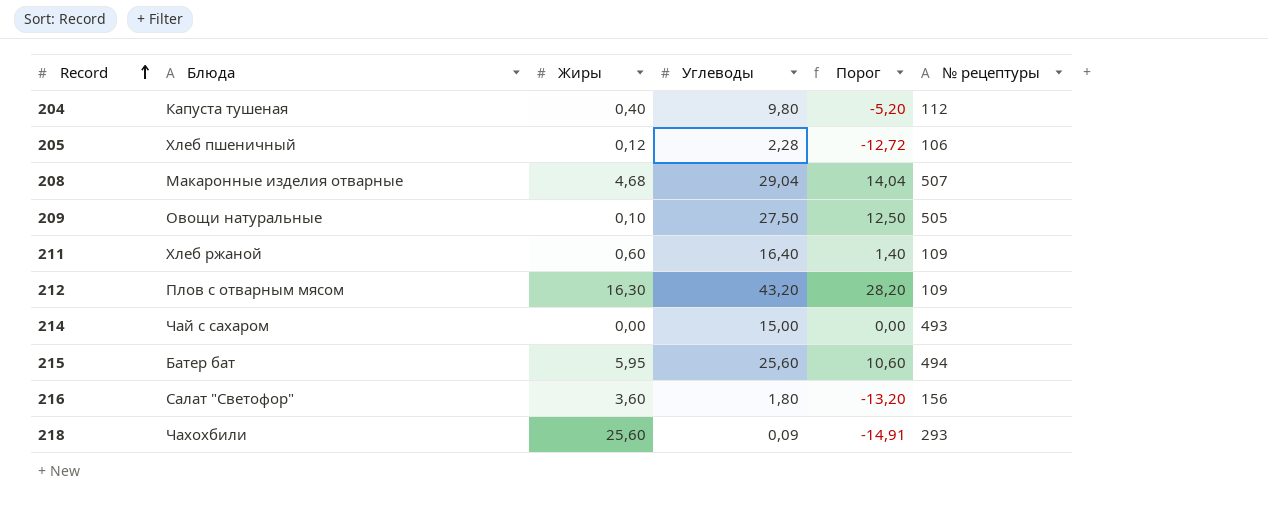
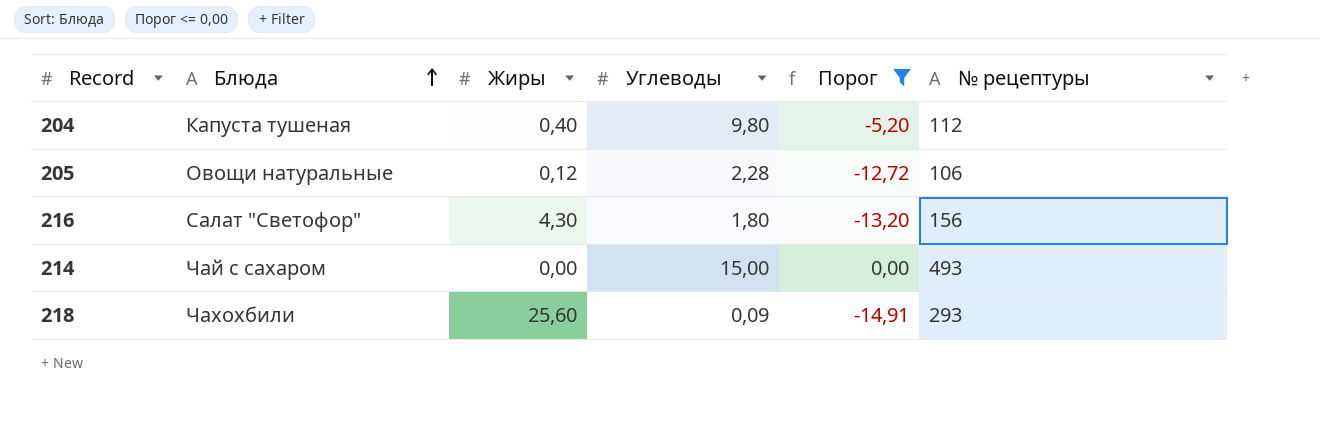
filter: none -> Порог <= 0,00
row order: Record ascending -> Блюда ascending
205 | Блюда: Хлеб пшеничный -> Овощи натуральные
216 | Жиры: 3,60 -> 4,30

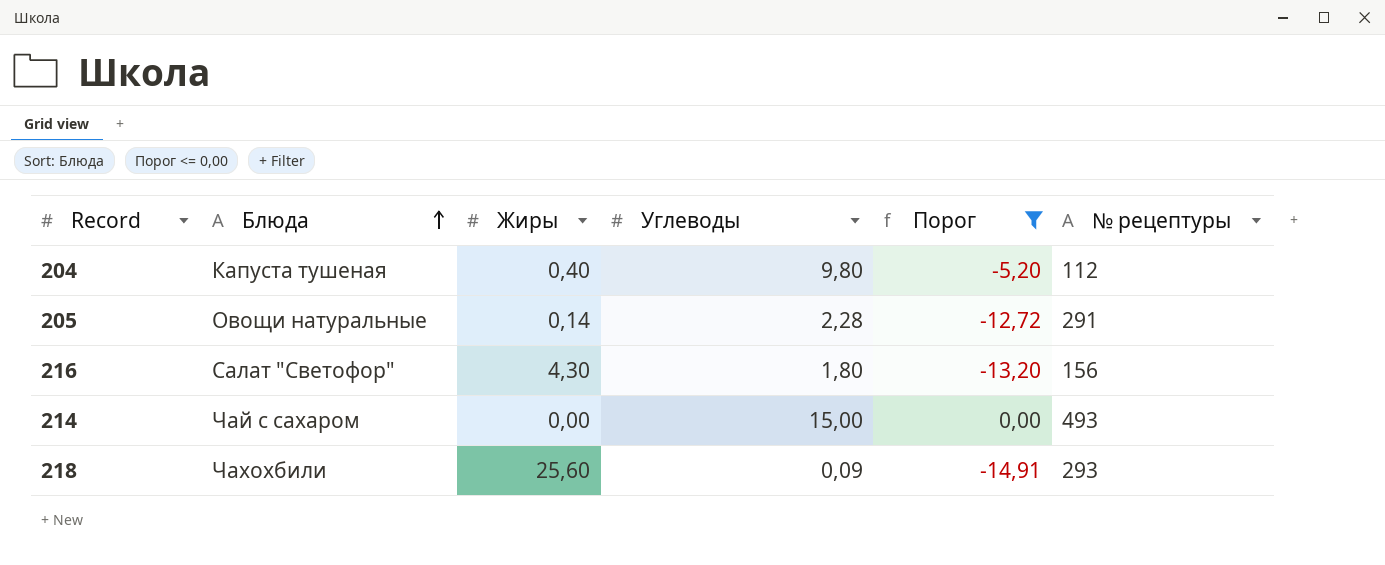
205 | Жиры: 0,12 -> 0,14
205 | № рецептуры: 106 -> 291

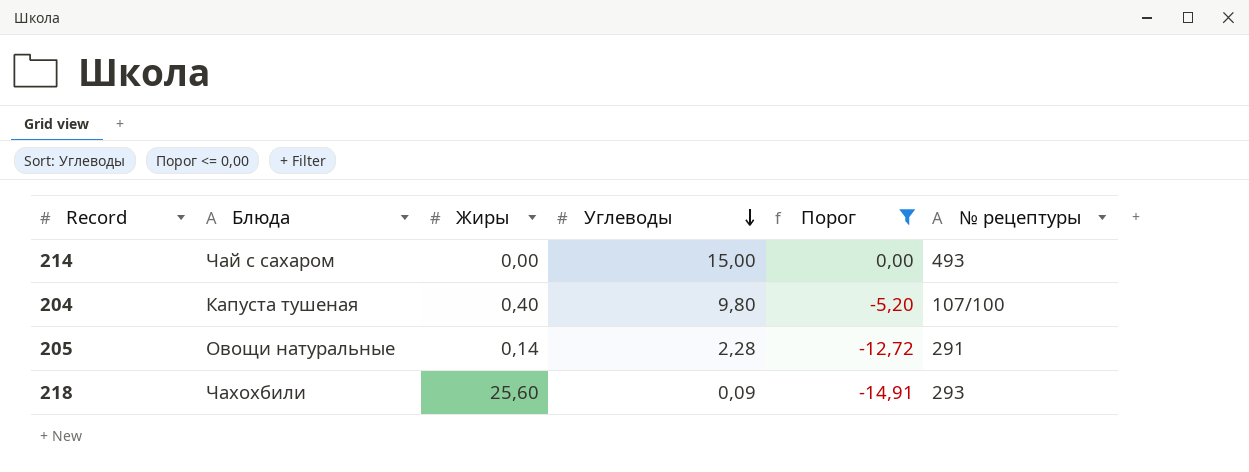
row order: Блюда ascending -> Углеводы descending
row 216: Салат "Светофор" | 4,30 | 1,80 | -13,20 | 156 -> none
204 | № рецептуры: 112 -> 107/100

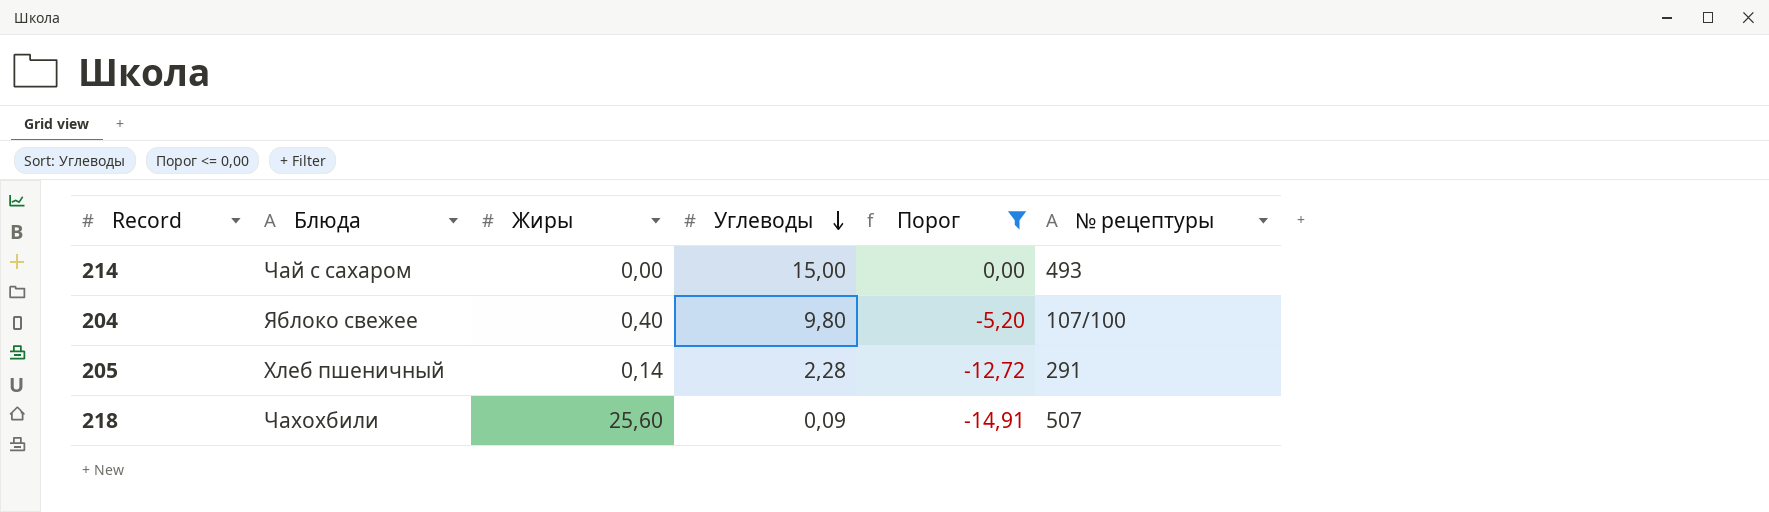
204 | Блюда: Капуста тушеная -> Яблоко свежее
205 | Блюда: Овощи натуральные -> Хлеб пшеничный
218 | № рецептуры: 293 -> 507

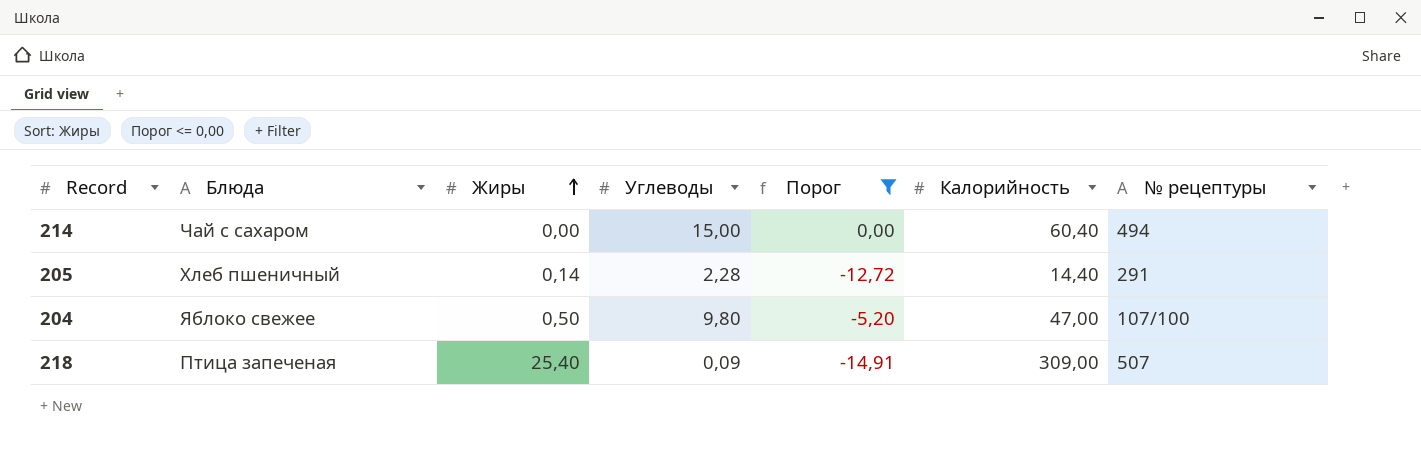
row order: Углеводы descending -> Жиры ascending
column Калорийность | position: none -> 6
214 | № рецептуры: 493 -> 494
204 | Жиры: 0,40 -> 0,50
218 | Блюда: Чахохбили -> Птица запеченая
218 | Жиры: 25,60 -> 25,40

